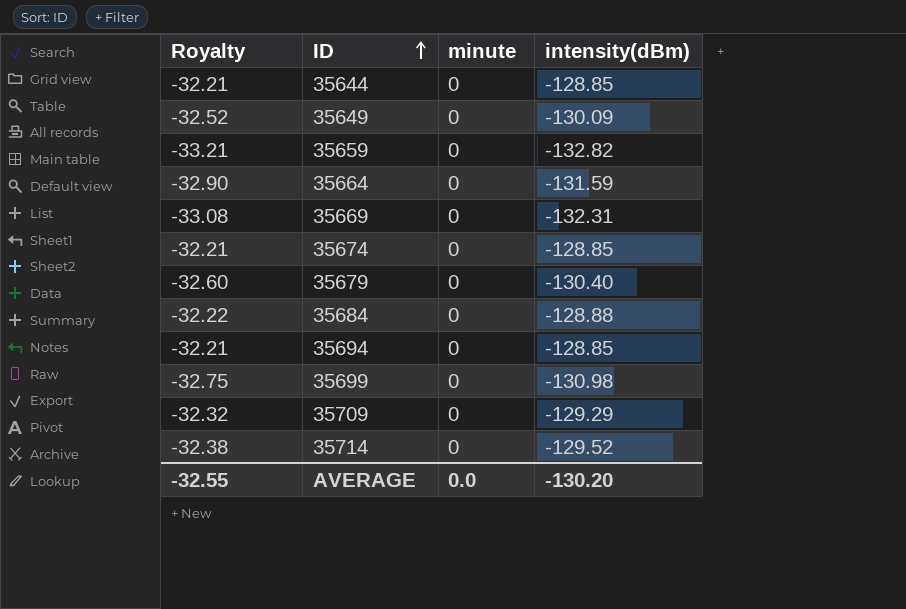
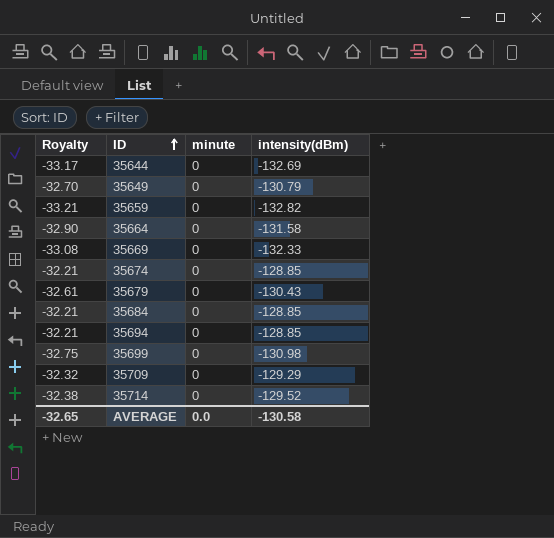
35644 | Royalty: -32.21 -> -33.17
35644 | intensity(dBm): -128.85 -> -132.69
35649 | Royalty: -32.52 -> -32.70
35649 | intensity(dBm): -130.09 -> -130.79
35664 | intensity(dBm): -131.59 -> -131.58
35669 | intensity(dBm): -132.31 -> -132.33
35679 | Royalty: -32.60 -> -32.61
35679 | intensity(dBm): -130.40 -> -130.43
35684 | Royalty: -32.22 -> -32.21
35684 | intensity(dBm): -128.88 -> -128.85
AVERAGE | Royalty: -32.55 -> -32.65
AVERAGE | intensity(dBm): -130.20 -> -130.58

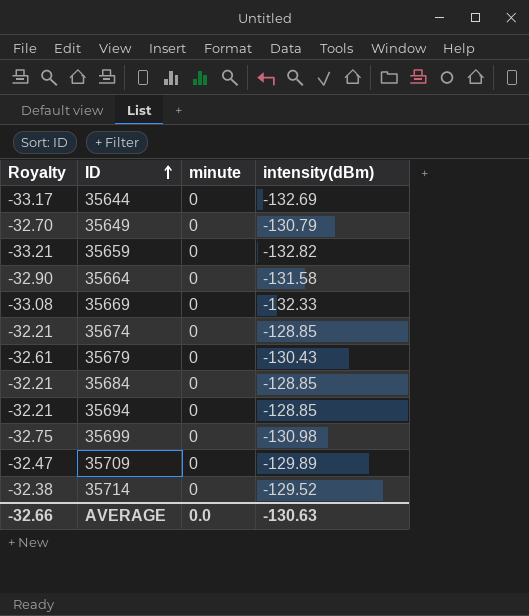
35709 | Royalty: -32.32 -> -32.47
35709 | intensity(dBm): -129.29 -> -129.89
AVERAGE | Royalty: -32.65 -> -32.66
AVERAGE | intensity(dBm): -130.58 -> -130.63

